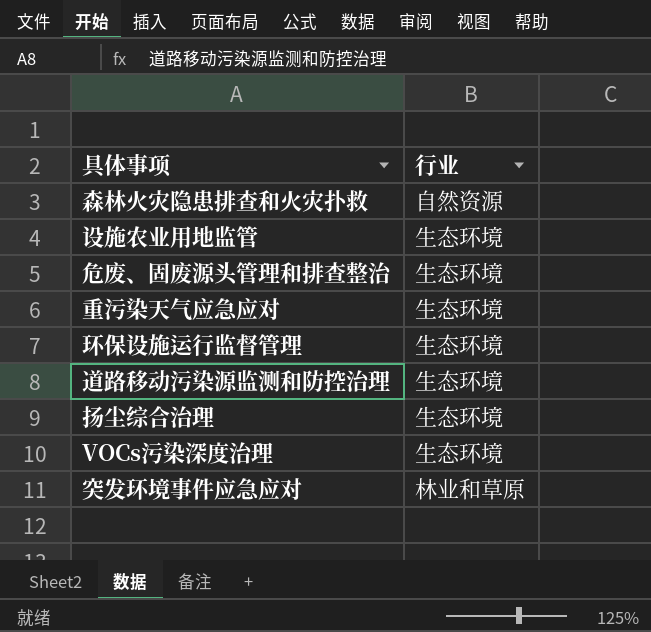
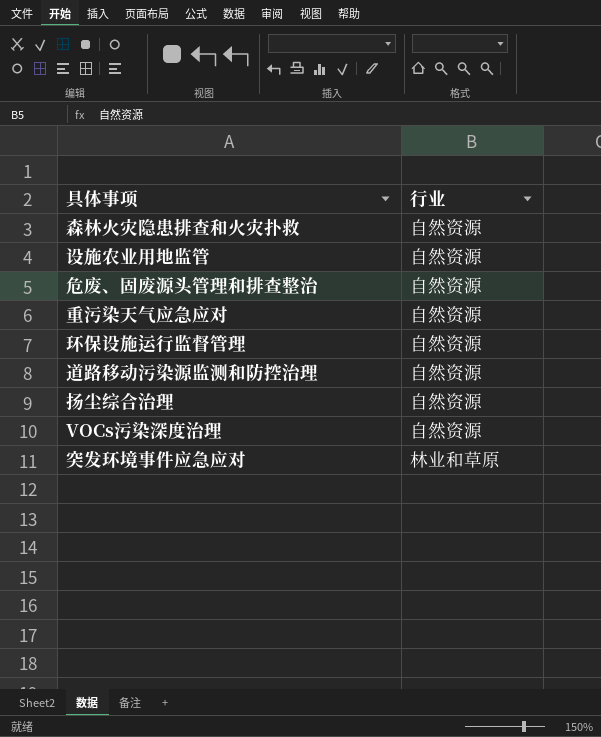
设施农业用地监管 | 行业: 生态环境 -> 自然资源
危废、固废源头管理和排查整治 | 行业: 生态环境 -> 自然资源
重污染天气应急应对 | 行业: 生态环境 -> 自然资源
环保设施运行监督管理 | 行业: 生态环境 -> 自然资源
道路移动污染源监测和防控治理 | 行业: 生态环境 -> 自然资源
扬尘综合治理 | 行业: 生态环境 -> 自然资源
VOCs污染深度治理 | 行业: 生态环境 -> 自然资源

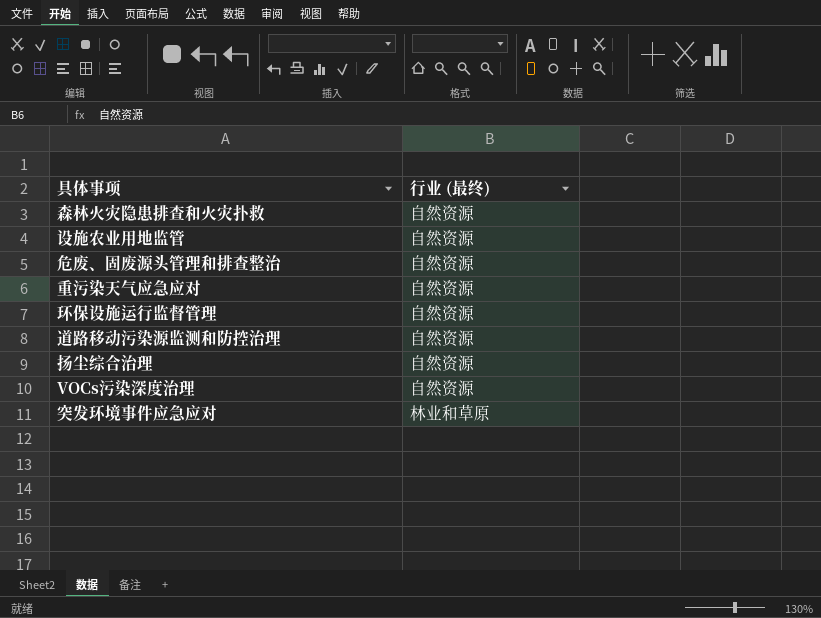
column name: 行业 -> 行业 (最终)

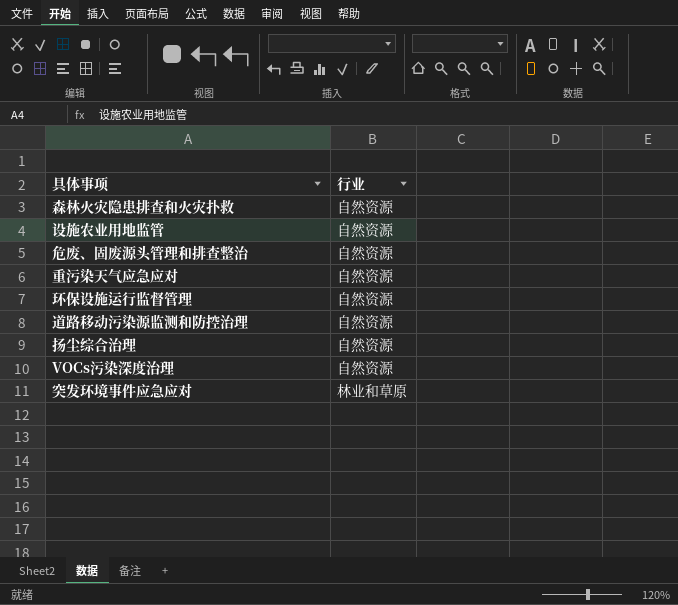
column name: 行业 (最终) -> 行业

